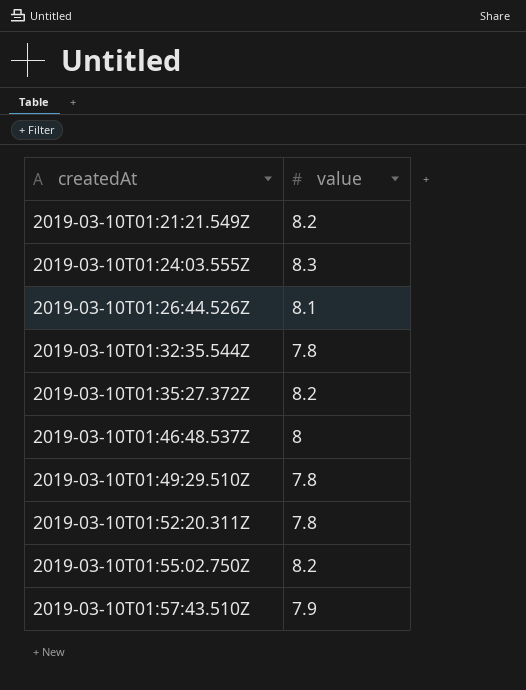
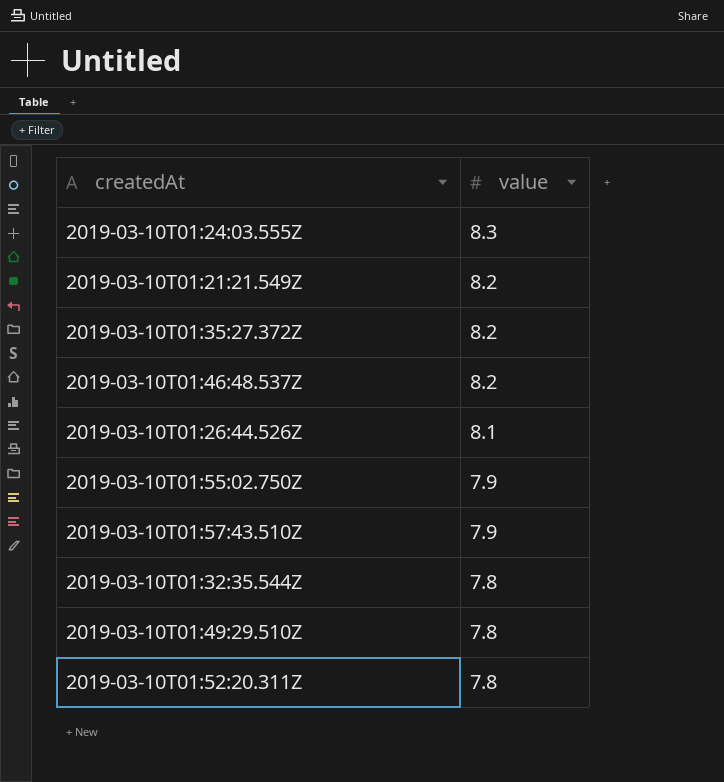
row order: createdAt ascending -> value descending
2019-03-10T01:46:48.537Z | value: 8 -> 8.2
2019-03-10T01:55:02.750Z | value: 8.2 -> 7.9

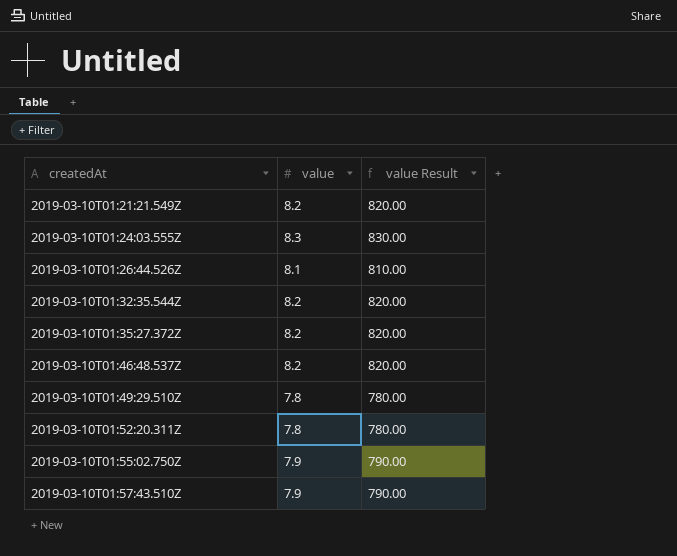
row order: value descending -> createdAt ascending
column value Result | formula: none -> [value] * 100
2019-03-10T01:32:35.544Z | value: 7.8 -> 8.2

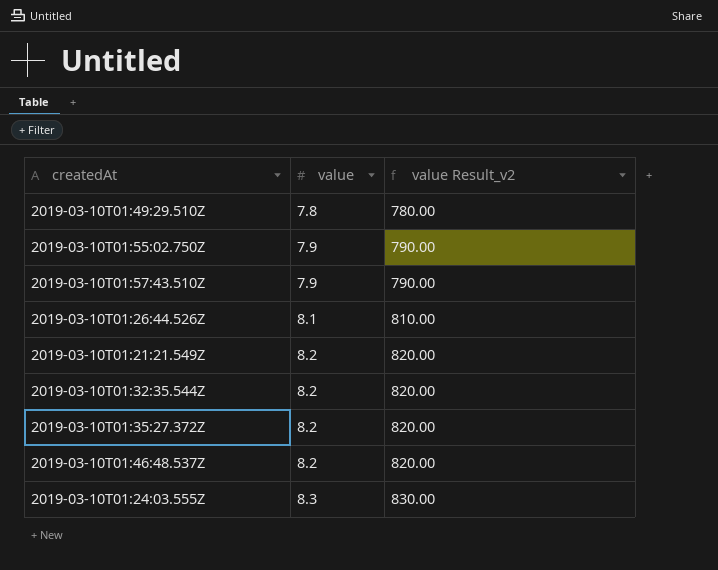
row order: createdAt ascending -> value ascending
column name: value Result -> value Result_v2
row 2019-03-10T01:52:20.311Z: 7.8 | 780.00 -> none

